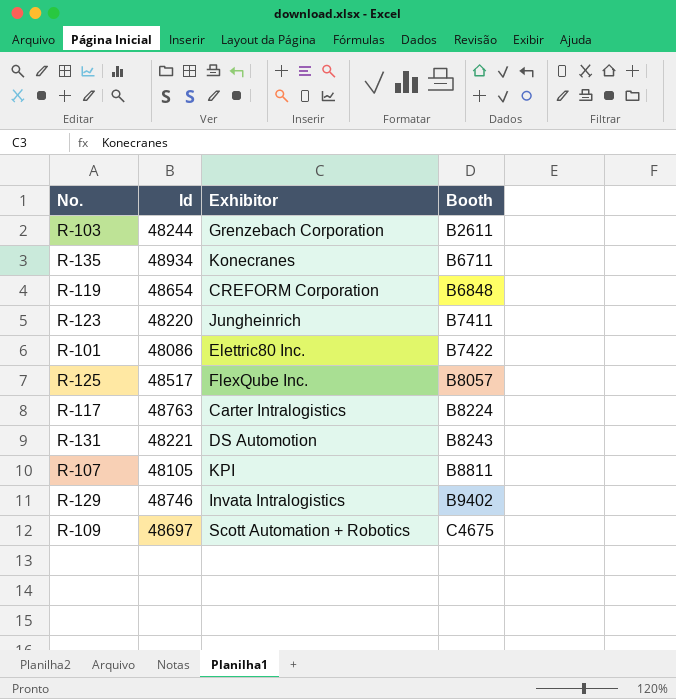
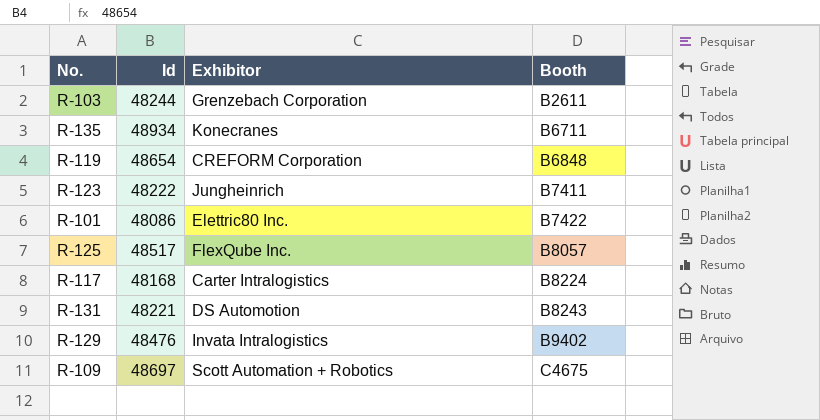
row R-107: 48105 | KPI | B8811 -> none
R-123 | Id: 48220 -> 48222
R-117 | Id: 48763 -> 48168
R-129 | Id: 48746 -> 48476

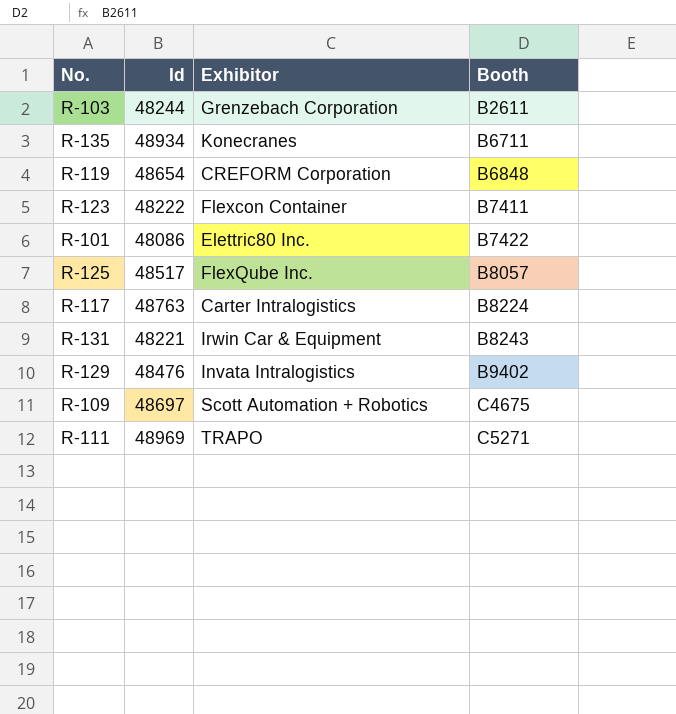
R-123 | Exhibitor: Jungheinrich -> Flexcon Container
R-117 | Id: 48168 -> 48763
R-131 | Exhibitor: DS Automotion -> Irwin Car & Equipment
row R-111: none -> 48969 | TRAPO | C5271

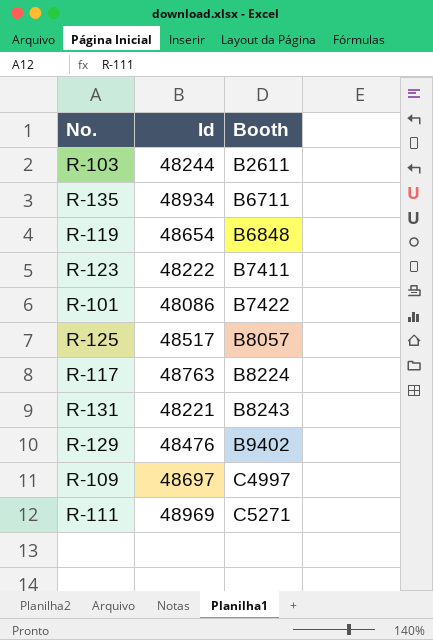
column Exhibitor | position: 3 -> none
R-109 | Booth: C4675 -> C4997

